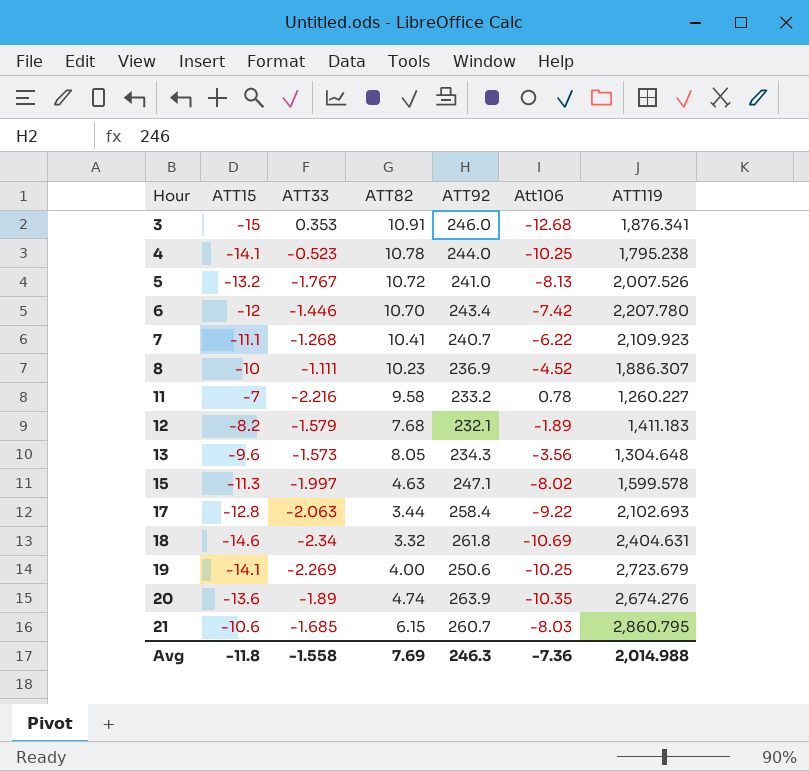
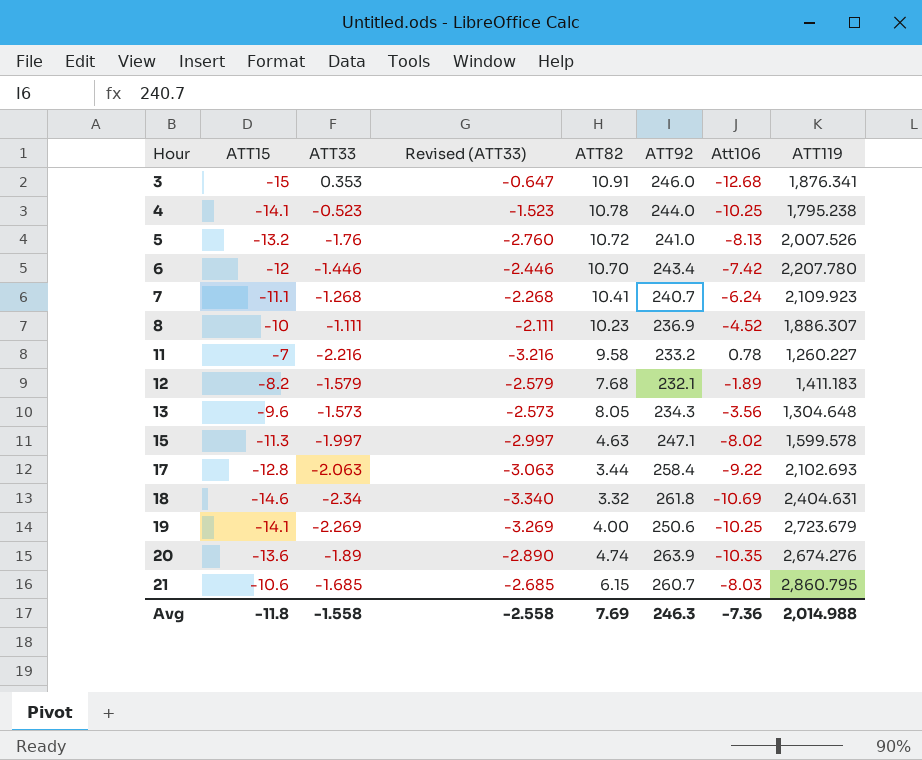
column Revised (ATT33) | formula: none -> [ATT33] - 1
5 | ATT33: -1.767 -> -1.76
7 | Att106: -6.22 -> -6.24

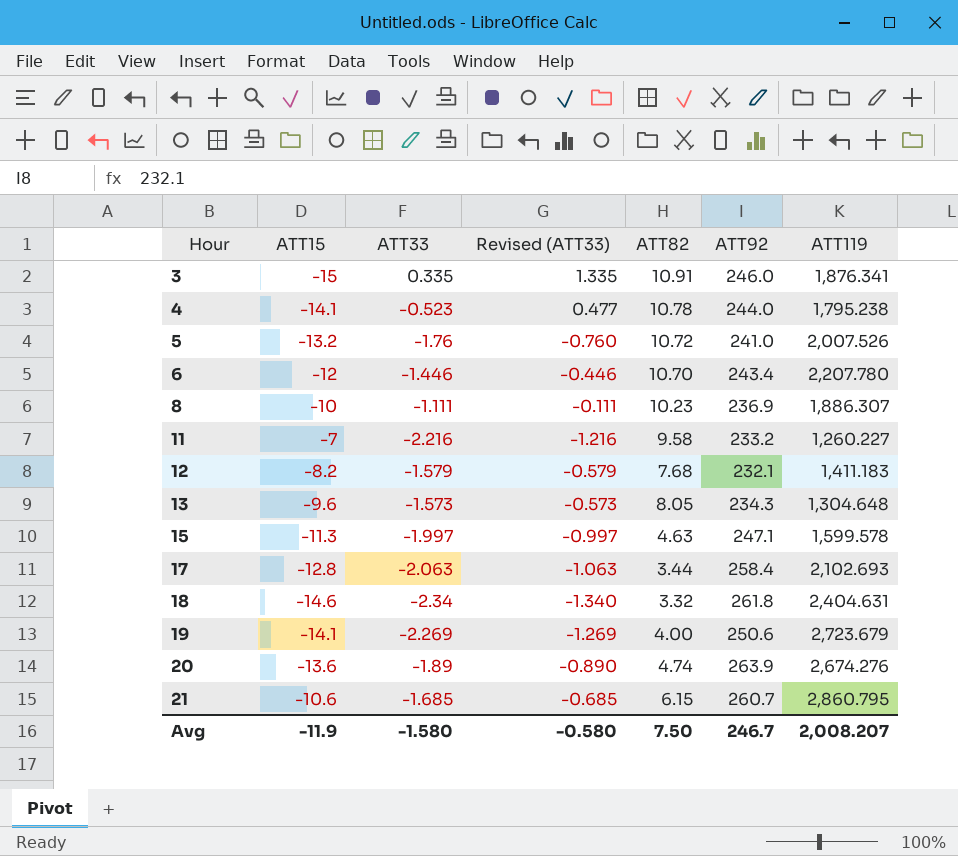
column Att106 | position: 7 -> none
column Revised (ATT33) | formula: [ATT33] - 1 -> [ATT33] + 1
row 7: -11.1 | -1.268 | -2.268 | 10.41 | 240.7 | -6.24 | 2,109.923 -> none
3 | ATT33: 0.353 -> 0.335
Avg | ATT15: -11.8 -> -11.9
Avg | ATT33: -1.558 -> -1.580
Avg | Revised (ATT33): -2.558 -> -0.580
Avg | ATT82: 7.69 -> 7.50
Avg | ATT92: 246.3 -> 246.7
Avg | ATT119: 2,014.988 -> 2,008.207

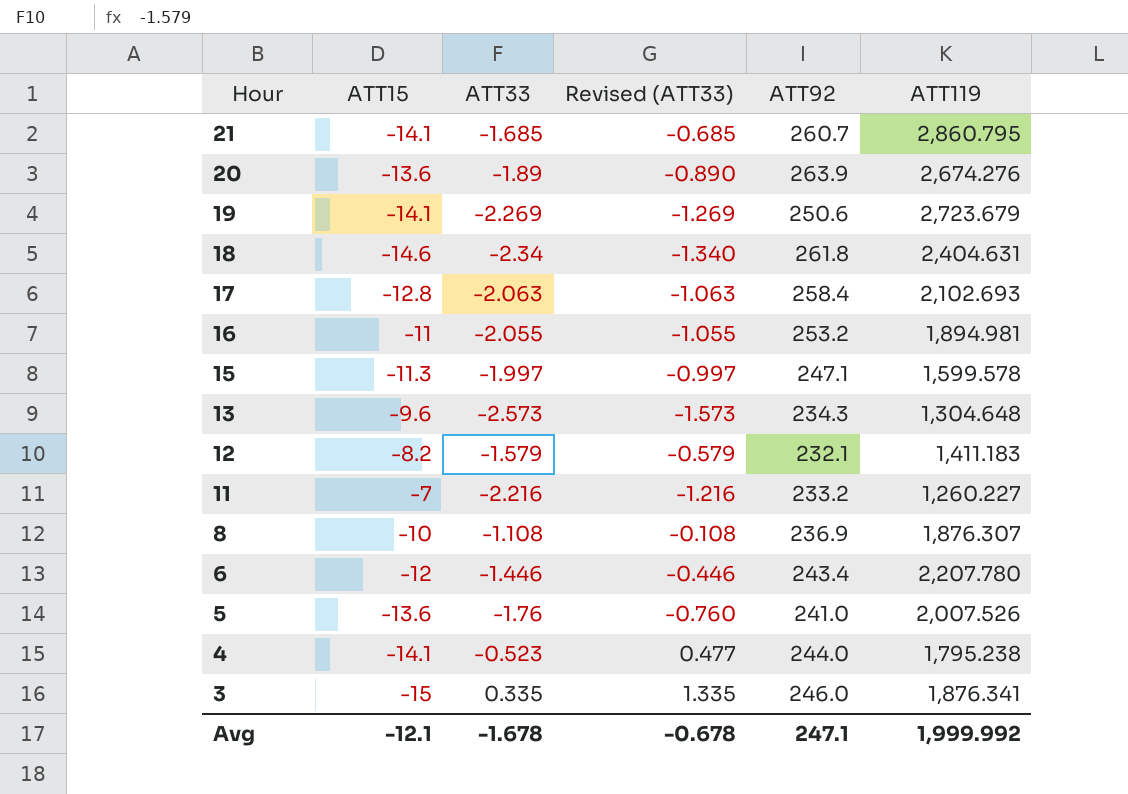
row order: Hour ascending -> Hour descending
column ATT82 | position: 5 -> none
21 | ATT15: -10.6 -> -14.1
row 16: none -> -11 | -2.055 | -1.055 | 253.2 | 1,894.981
13 | ATT33: -1.573 -> -2.573
13 | Revised (ATT33): -0.573 -> -1.573
8 | ATT33: -1.111 -> -1.108
8 | Revised (ATT33): -0.111 -> -0.108
8 | ATT119: 1,886.307 -> 1,876.307
5 | ATT15: -13.2 -> -13.6
Avg | ATT15: -11.9 -> -12.1
Avg | ATT33: -1.580 -> -1.678
Avg | Revised (ATT33): -0.580 -> -0.678
Avg | ATT92: 246.7 -> 247.1
Avg | ATT119: 2,008.207 -> 1,999.992

